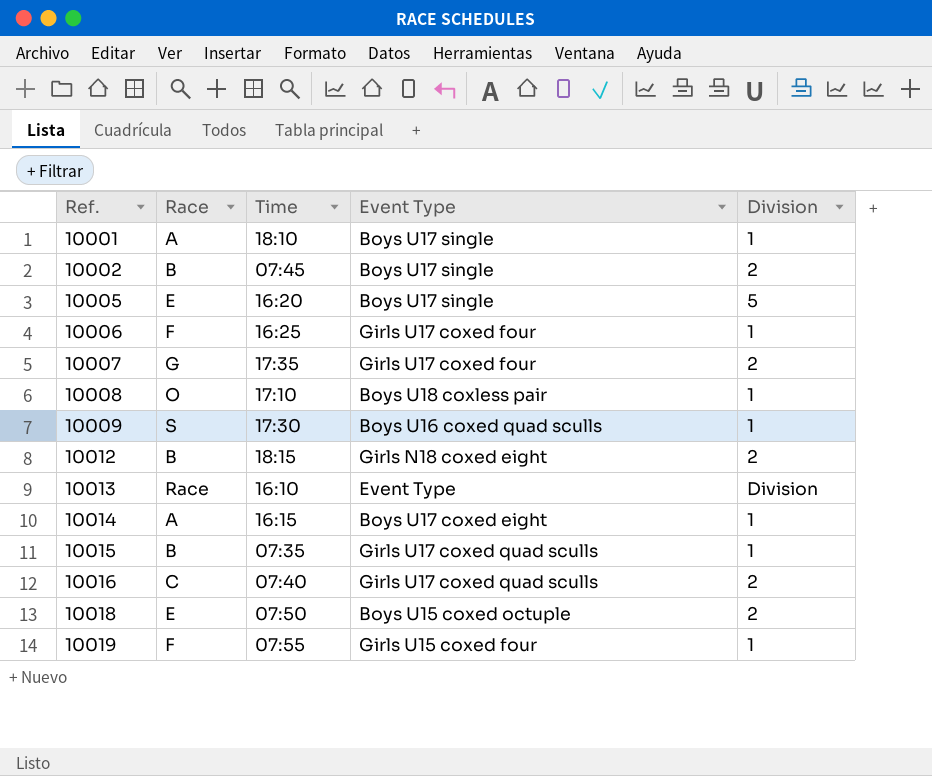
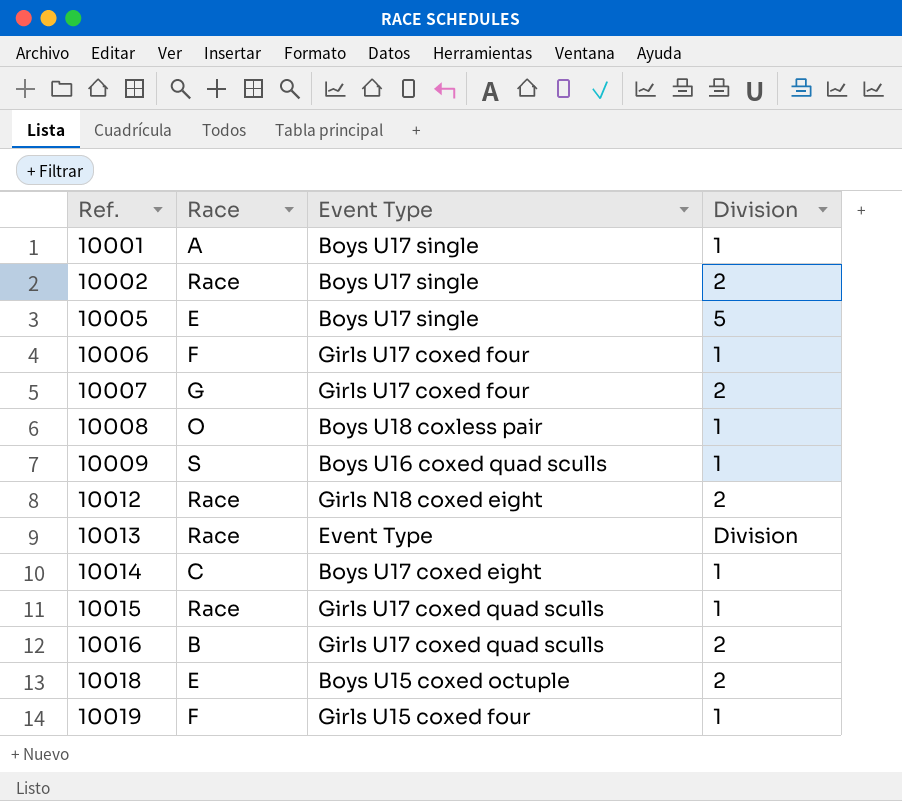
column Time | position: 3 -> none
10002 | Race: B -> Race
10012 | Race: B -> Race
10014 | Race: A -> C
10015 | Race: B -> Race
10016 | Race: C -> B

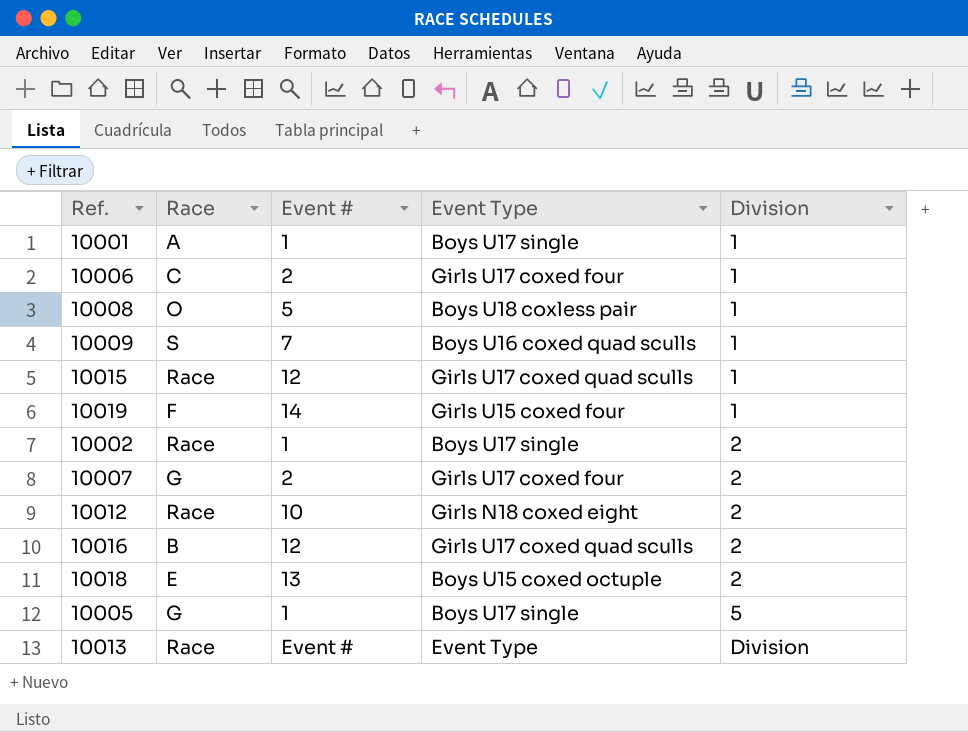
row order: Ref. ascending -> Division ascending
column Event # | position: none -> 3
row 10014: C | Boys U17 coxed eight | 1 -> none
10006 | Race: F -> C
10005 | Race: E -> G

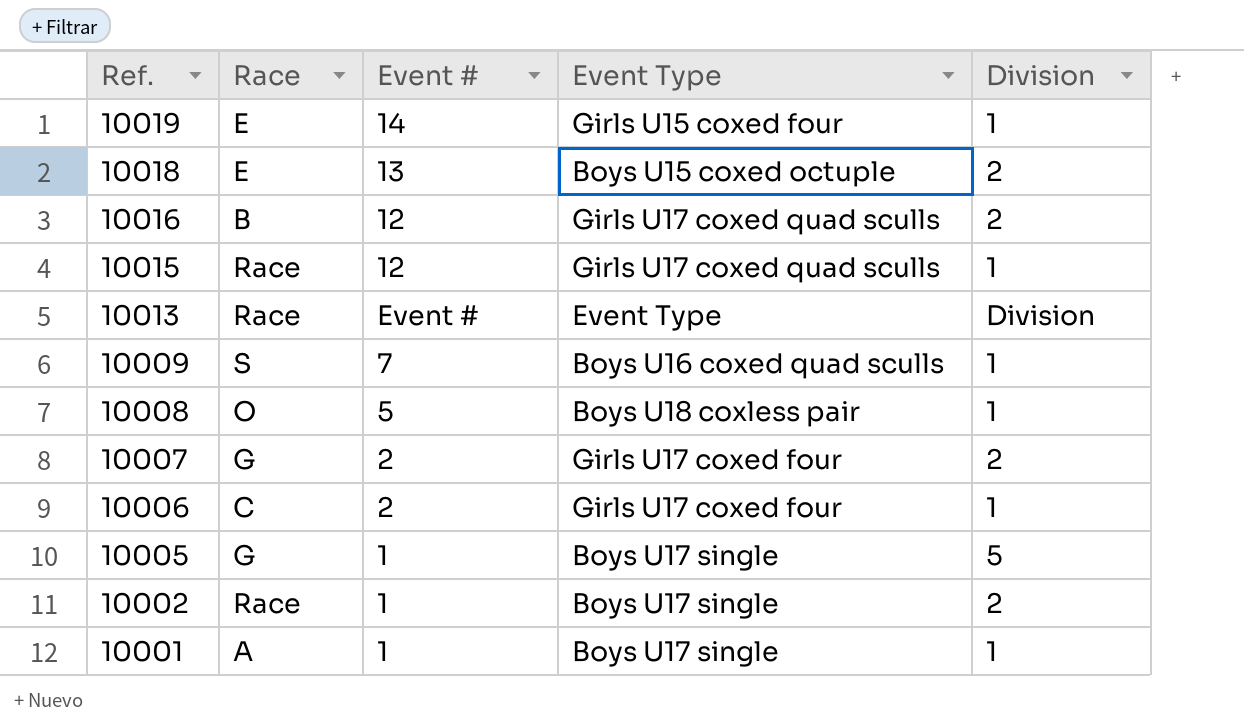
row order: Division ascending -> Ref. descending
row 10012: Race | 10 | Girls N18 coxed eight | 2 -> none
10019 | Race: F -> E

